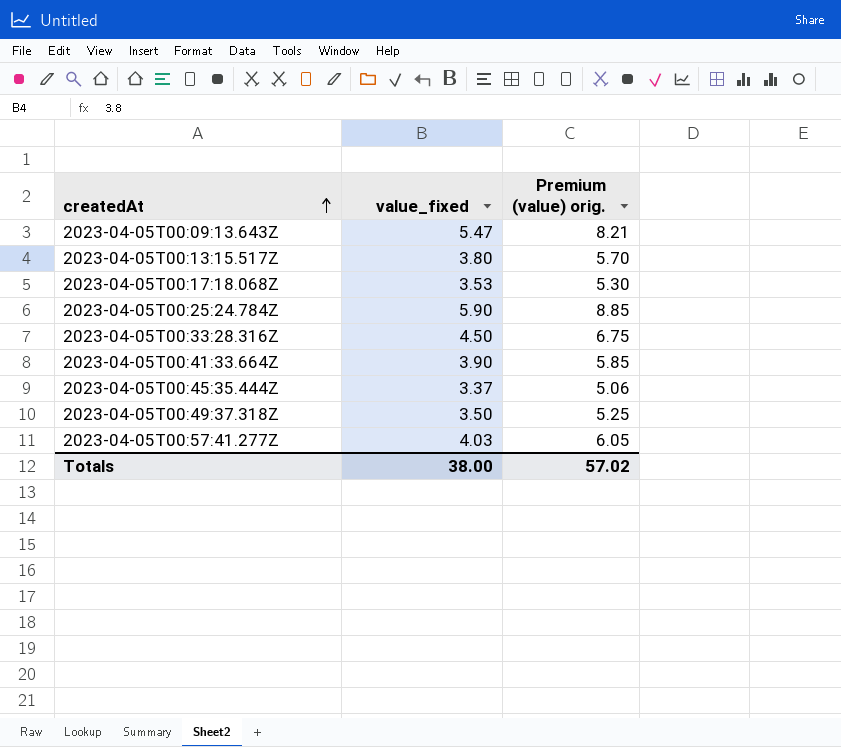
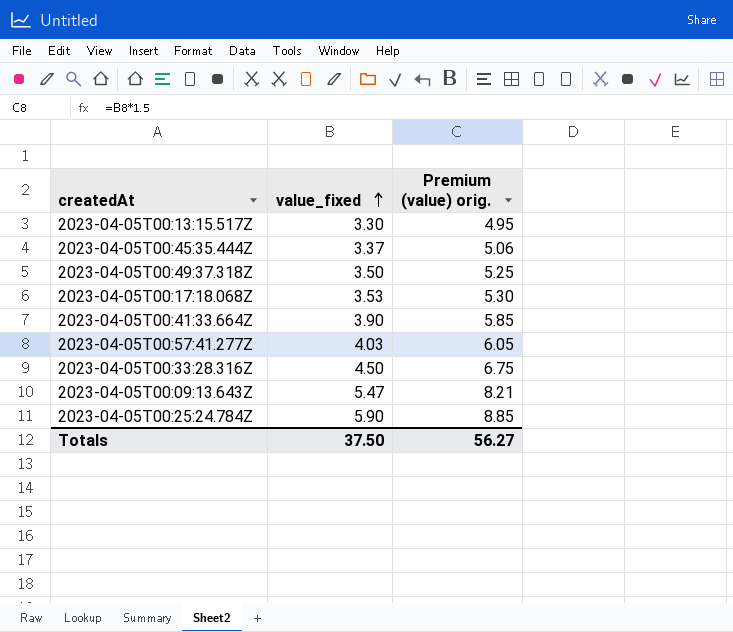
row order: createdAt ascending -> value_fixed ascending
2023-04-05T00:13:15.517Z | value_fixed: 3.80 -> 3.30
2023-04-05T00:13:15.517Z | Premium (value) orig.: 5.70 -> 4.95
Totals | value_fixed: 38.00 -> 37.50
Totals | Premium (value) orig.: 57.02 -> 56.27

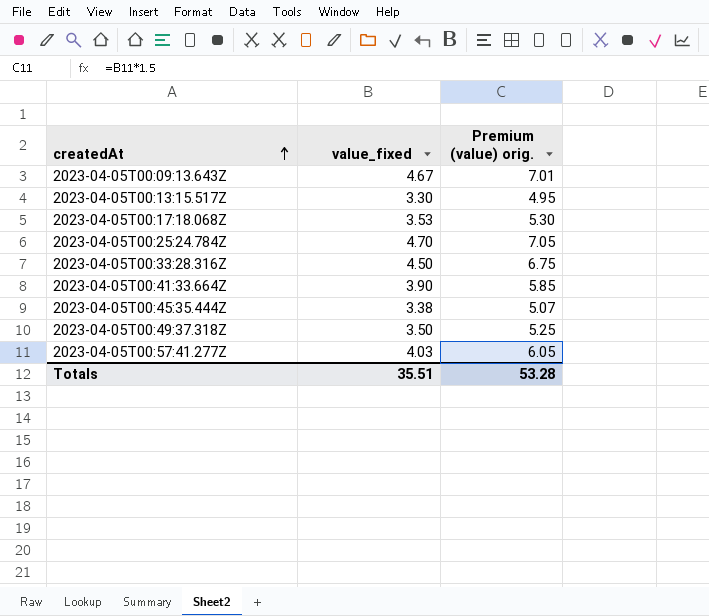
row order: value_fixed ascending -> createdAt ascending
2023-04-05T00:09:13.643Z | value_fixed: 5.47 -> 4.67
2023-04-05T00:09:13.643Z | Premium (value) orig.: 8.21 -> 7.01
2023-04-05T00:25:24.784Z | value_fixed: 5.90 -> 4.70
2023-04-05T00:25:24.784Z | Premium (value) orig.: 8.85 -> 7.05
2023-04-05T00:45:35.444Z | value_fixed: 3.37 -> 3.38
2023-04-05T00:45:35.444Z | Premium (value) orig.: 5.06 -> 5.07
Totals | value_fixed: 37.50 -> 35.51
Totals | Premium (value) orig.: 56.27 -> 53.28

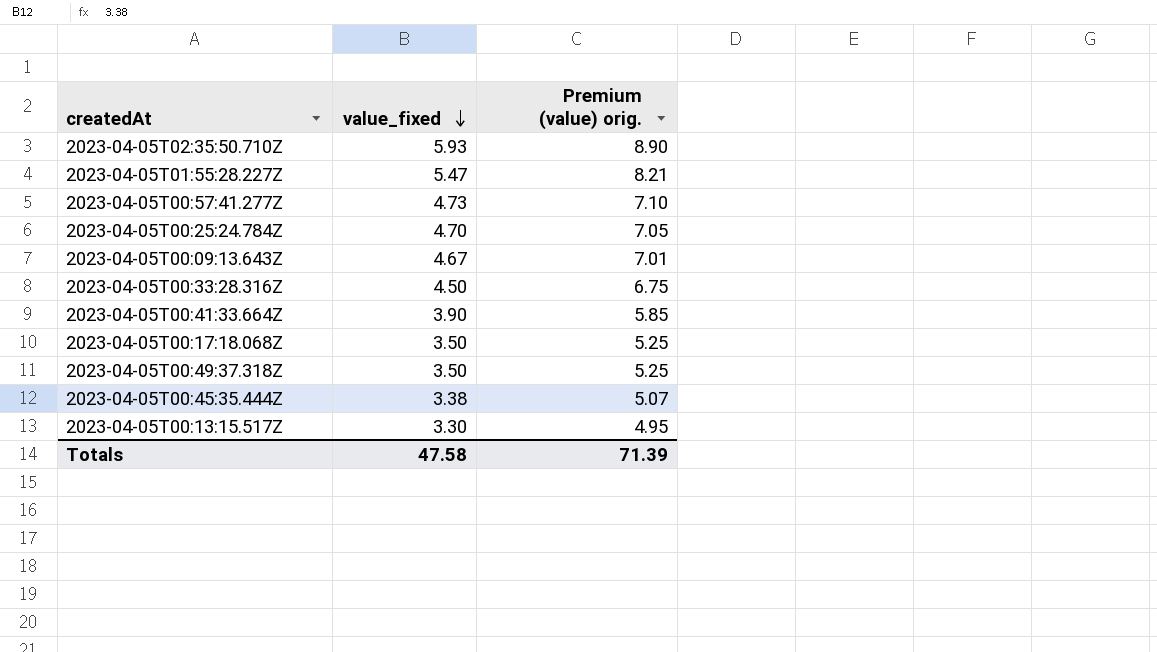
row order: createdAt ascending -> value_fixed descending
row 2023-04-05T02:35:50.710Z: none -> 5.93 | 8.90
row 2023-04-05T01:55:28.227Z: none -> 5.47 | 8.21
2023-04-05T00:57:41.277Z | value_fixed: 4.03 -> 4.73
2023-04-05T00:57:41.277Z | Premium (value) orig.: 6.05 -> 7.10
2023-04-05T00:17:18.068Z | value_fixed: 3.53 -> 3.50
2023-04-05T00:17:18.068Z | Premium (value) orig.: 5.30 -> 5.25
Totals | value_fixed: 35.51 -> 47.58
Totals | Premium (value) orig.: 53.28 -> 71.39

